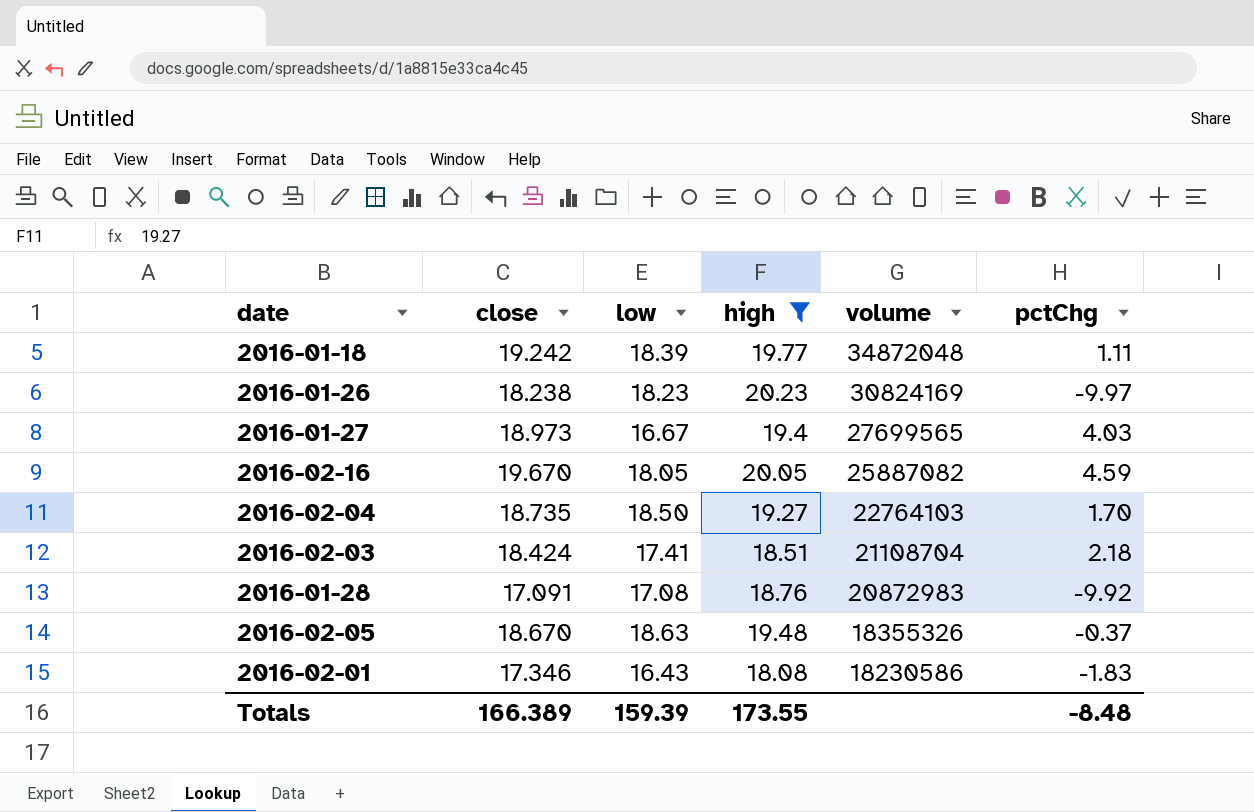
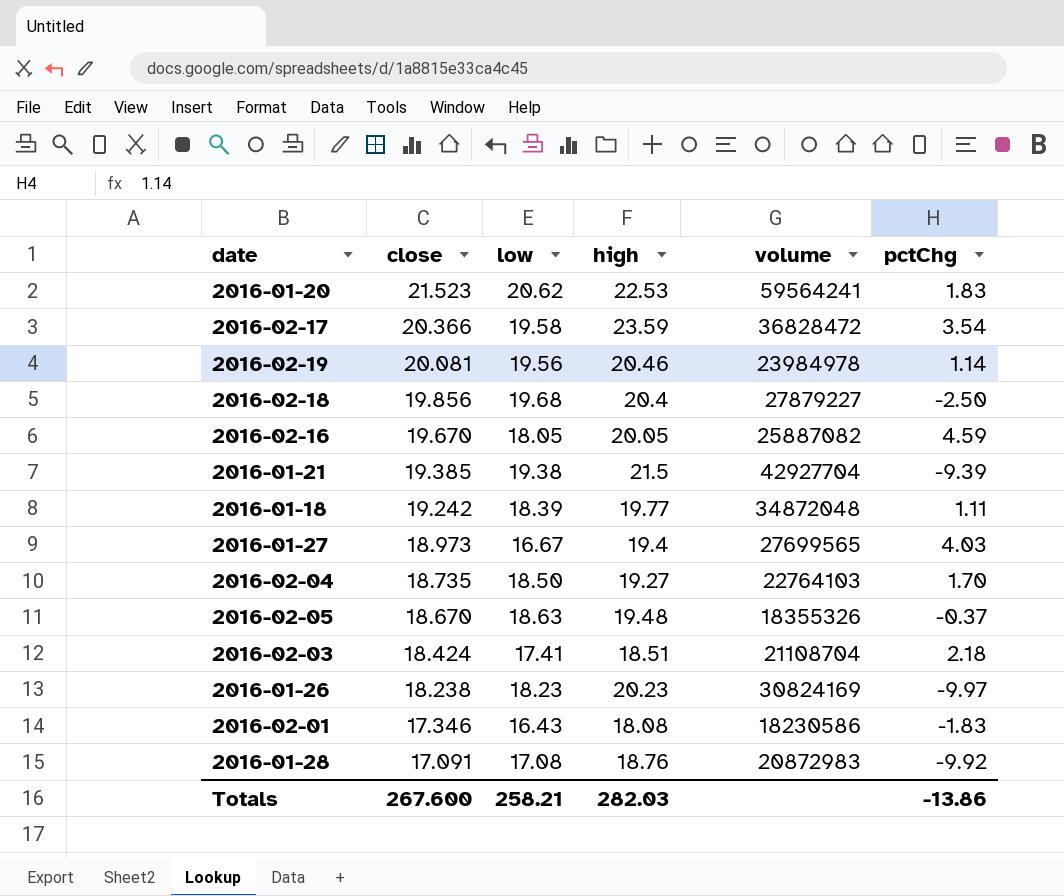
filter: high <= 20.23 -> none
row order: volume descending -> close descending
Totals | close: 166.389 -> 267.600
Totals | low: 159.39 -> 258.21
Totals | high: 173.55 -> 282.03
Totals | pctChg: -8.48 -> -13.86

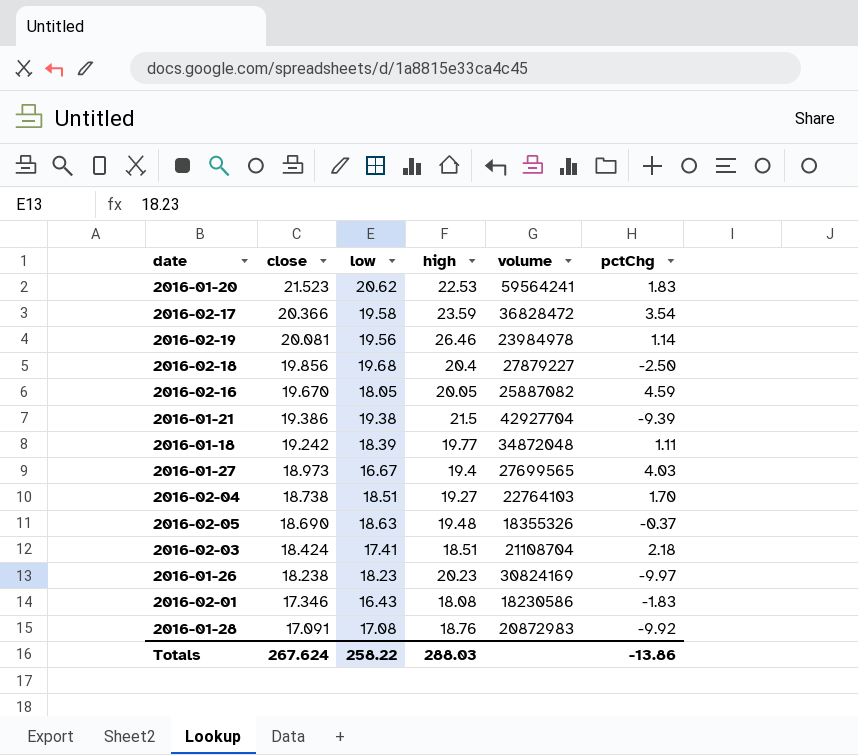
2016-02-19 | high: 20.46 -> 26.46
2016-01-21 | close: 19.385 -> 19.386
2016-02-04 | close: 18.735 -> 18.738
2016-02-04 | low: 18.50 -> 18.51
2016-02-05 | close: 18.670 -> 18.690
Totals | close: 267.600 -> 267.624
Totals | low: 258.21 -> 258.22
Totals | high: 282.03 -> 288.03

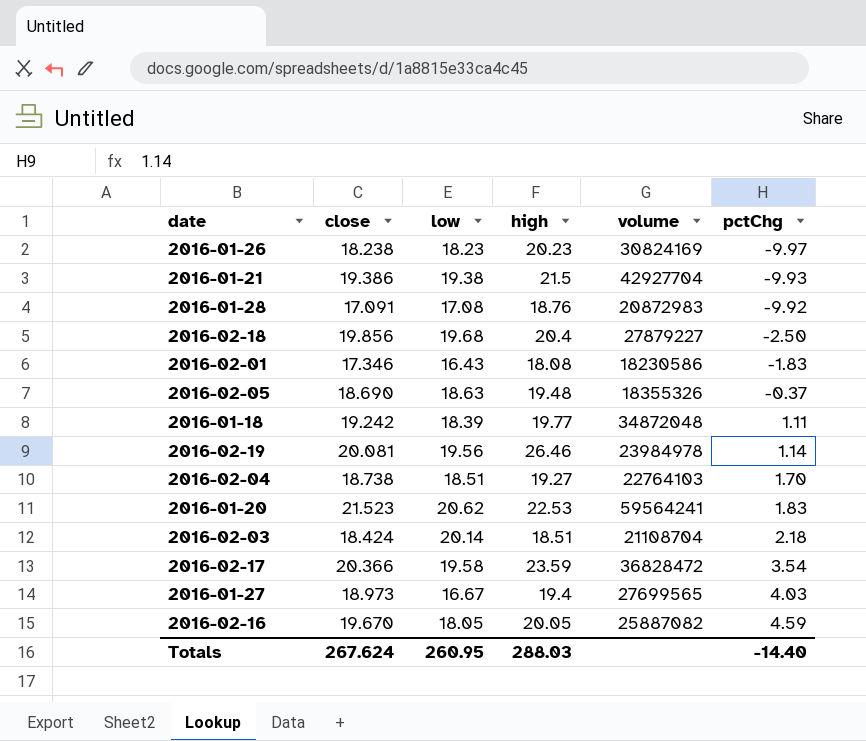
row order: close descending -> pctChg ascending
2016-01-21 | pctChg: -9.39 -> -9.93
2016-02-03 | low: 17.41 -> 20.14
Totals | low: 258.22 -> 260.95
Totals | pctChg: -13.86 -> -14.40

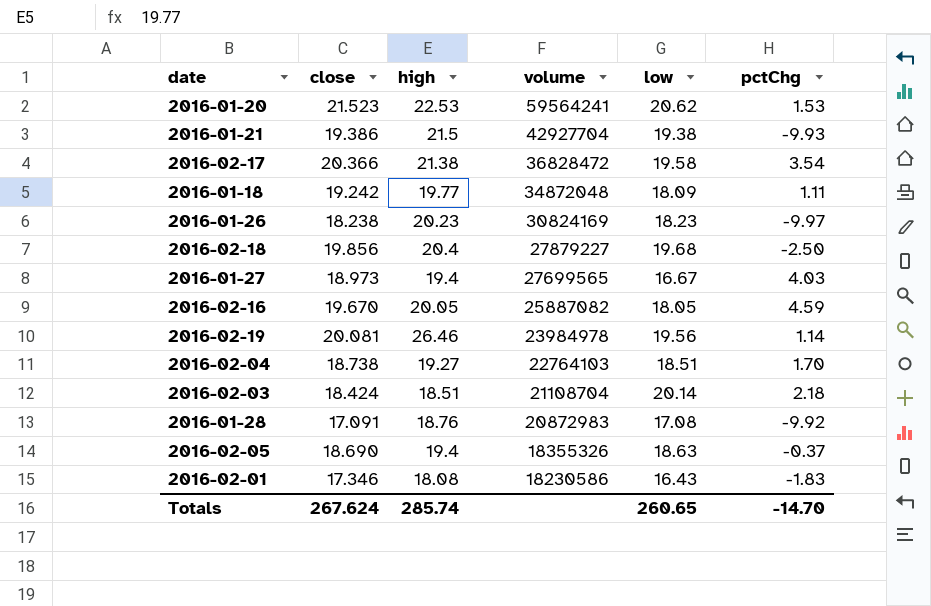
row order: pctChg ascending -> volume descending
column low | position: 3 -> 5
2016-01-20 | pctChg: 1.83 -> 1.53
2016-02-17 | high: 23.59 -> 21.38
2016-01-18 | low: 18.39 -> 18.09
2016-02-05 | high: 19.48 -> 19.4
Totals | high: 288.03 -> 285.74
Totals | low: 260.95 -> 260.65
Totals | pctChg: -14.40 -> -14.70

